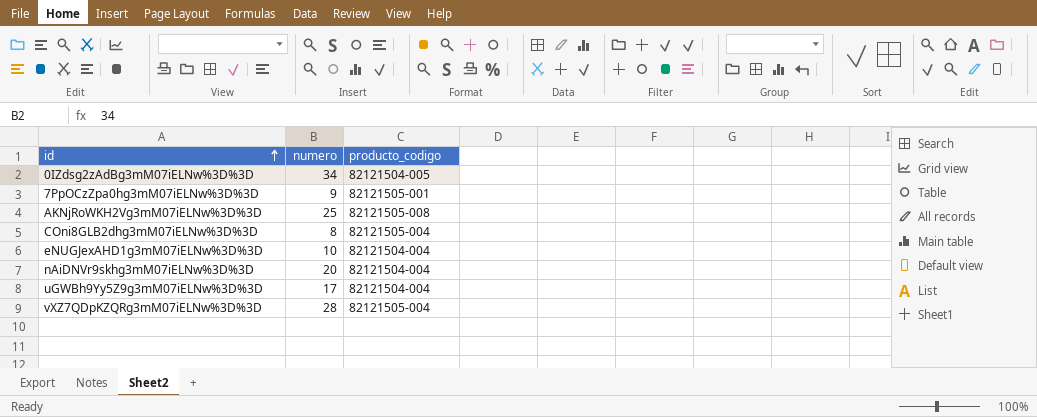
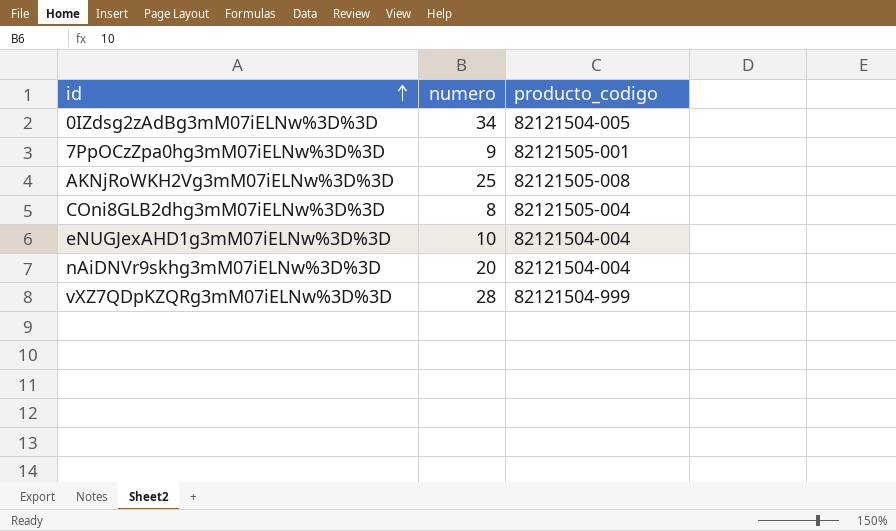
row uGWBh9Yy5Z9g3mM07iELNw%3D%3D: 17 | 82121504-004 -> none
vXZ7QDpKZQRg3mM07iELNw%3D%3D | producto_codigo: 82121505-004 -> 82121504-999

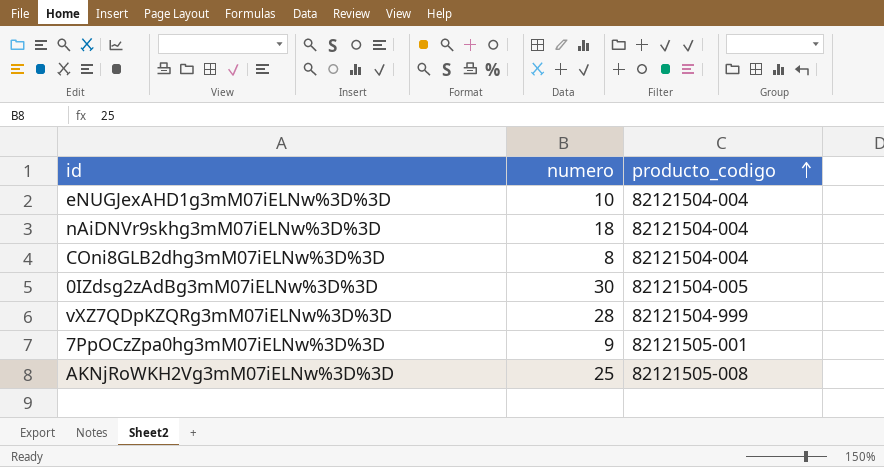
row order: id ascending -> producto_codigo ascending
nAiDNVr9skhg3mM07iELNw%3D%3D | numero: 20 -> 18
COni8GLB2dhg3mM07iELNw%3D%3D | producto_codigo: 82121505-004 -> 82121504-004
0IZdsg2zAdBg3mM07iELNw%3D%3D | numero: 34 -> 30

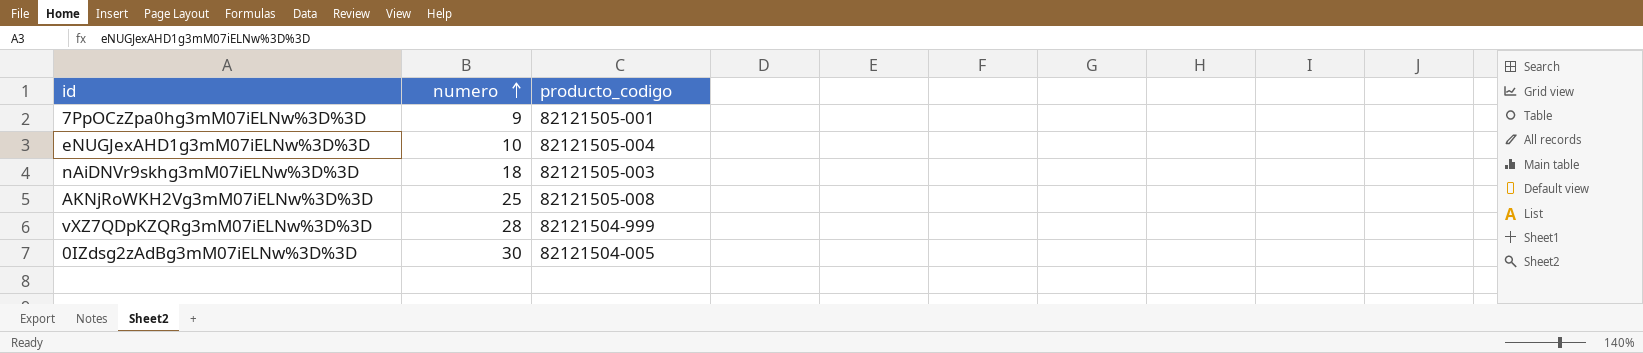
row order: producto_codigo ascending -> numero ascending
row COni8GLB2dhg3mM07iELNw%3D%3D: 8 | 82121504-004 -> none
eNUGJexAHD1g3mM07iELNw%3D%3D | producto_codigo: 82121504-004 -> 82121505-004
nAiDNVr9skhg3mM07iELNw%3D%3D | producto_codigo: 82121504-004 -> 82121505-003

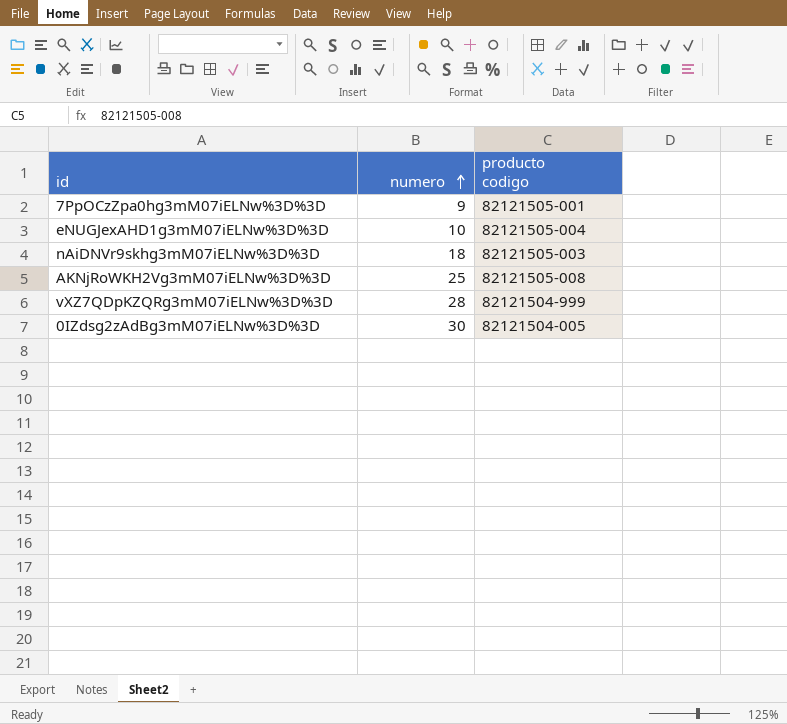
column name: producto_codigo -> producto codigo

